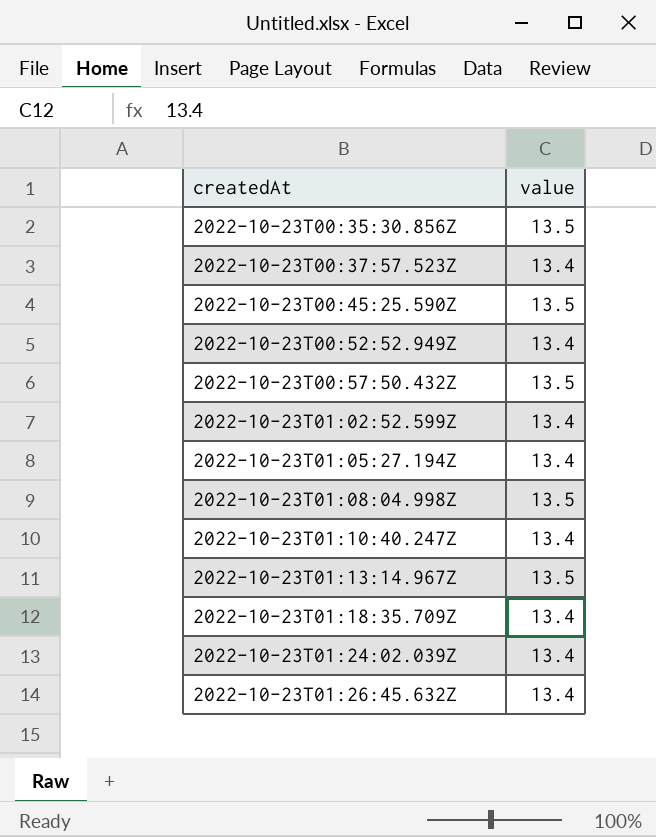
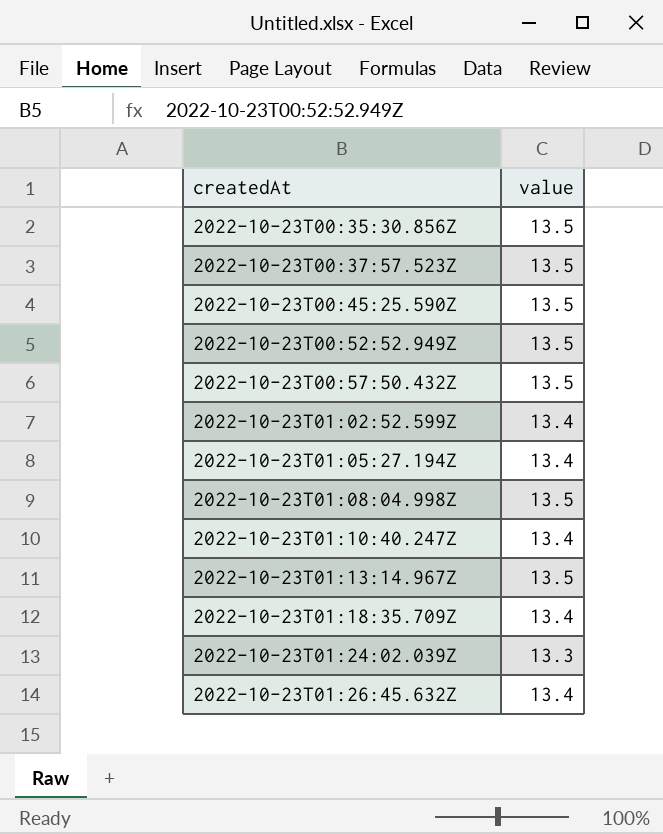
2022-10-23T00:37:57.523Z | value: 13.4 -> 13.5
2022-10-23T00:52:52.949Z | value: 13.4 -> 13.5
2022-10-23T01:24:02.039Z | value: 13.4 -> 13.3

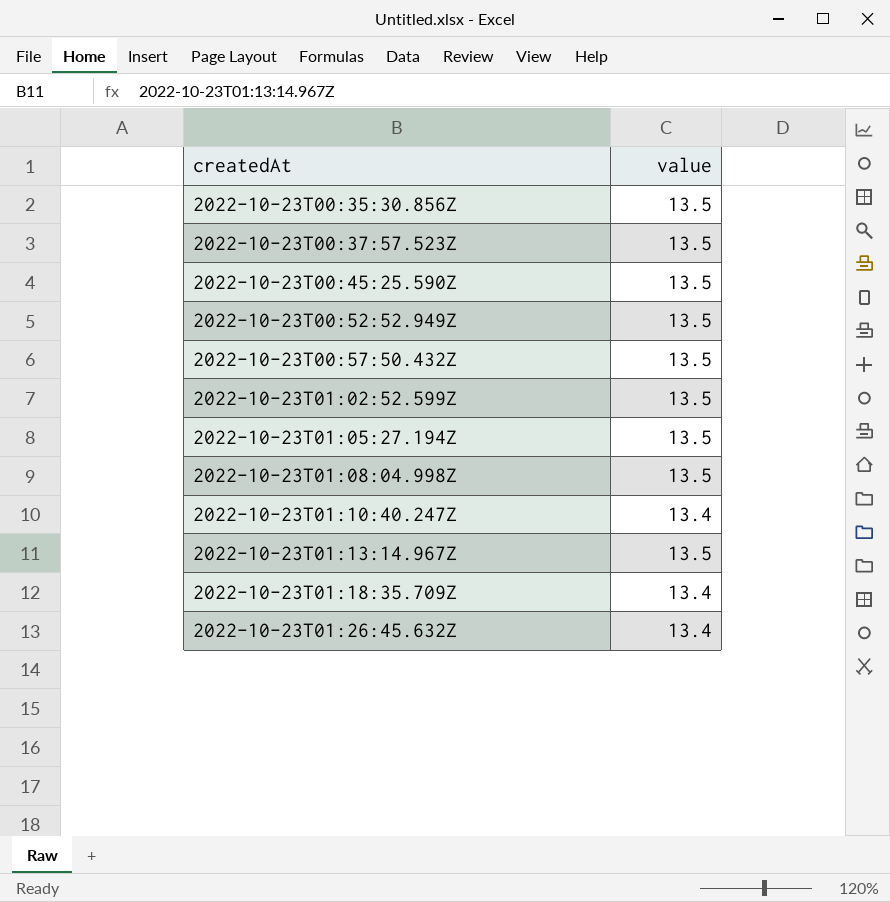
row 2022-10-23T01:24:02.039Z: 13.3 -> none
2022-10-23T01:02:52.599Z | value: 13.4 -> 13.5
2022-10-23T01:05:27.194Z | value: 13.4 -> 13.5

